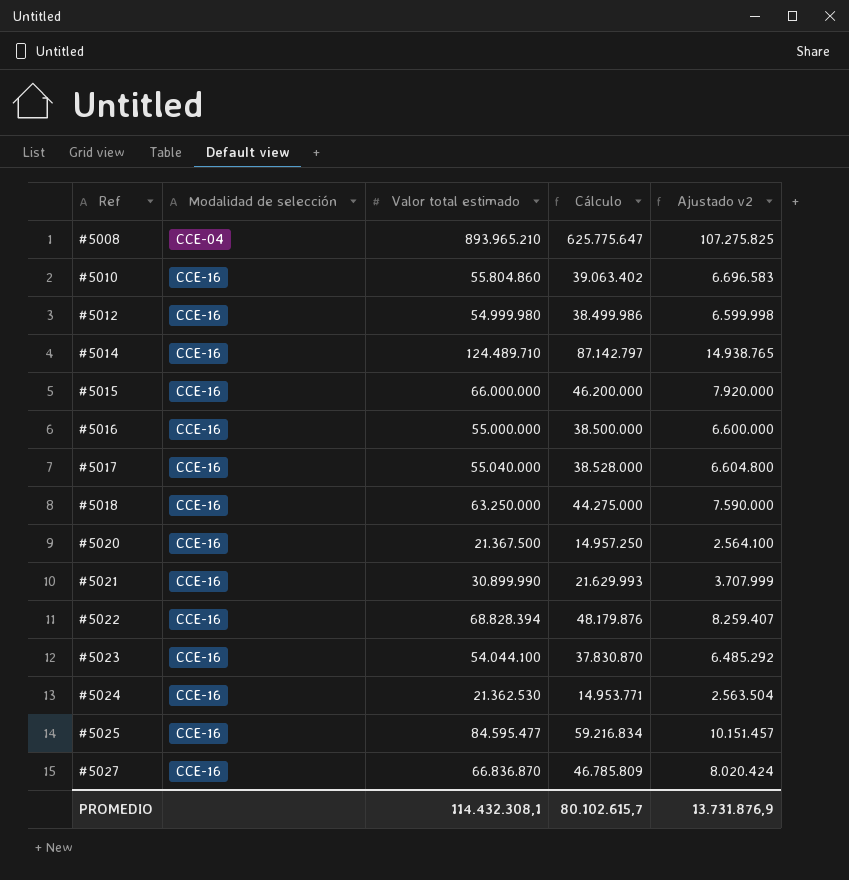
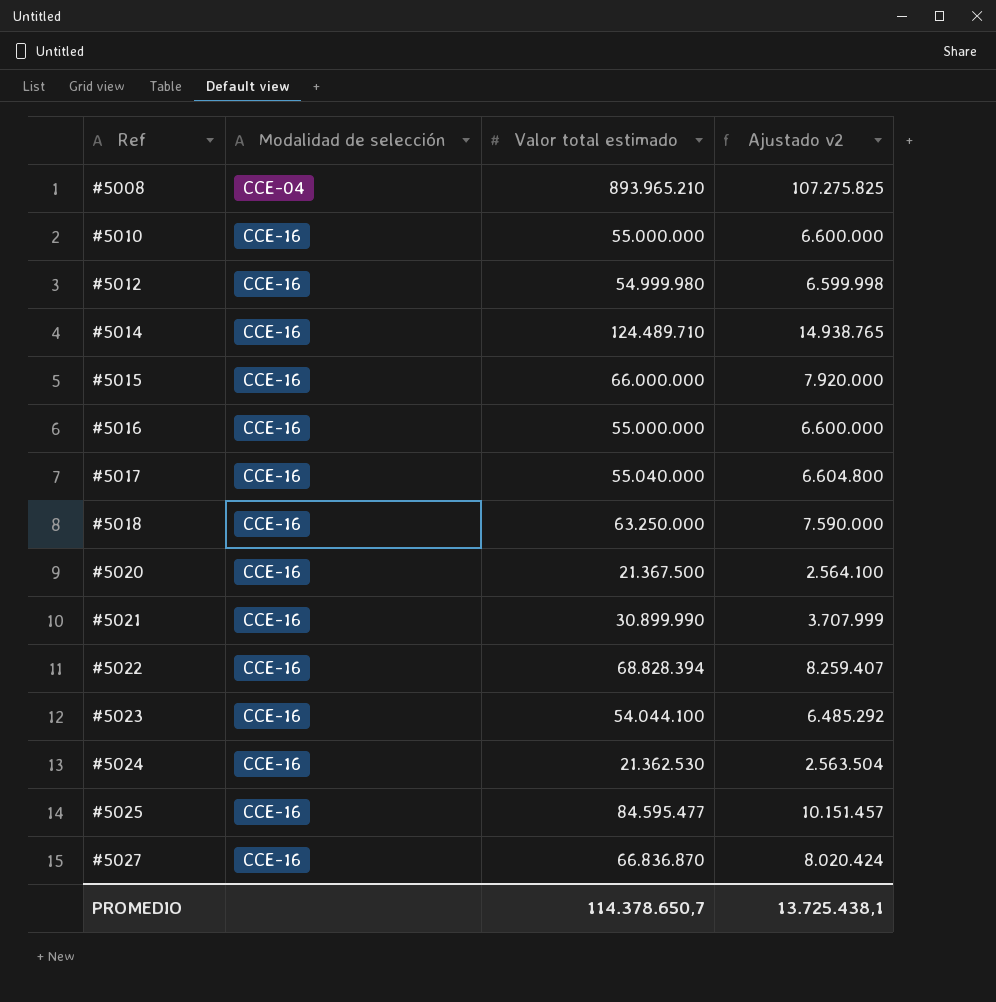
column Cálculo | formula: [Valor total estimado] * 0,7 -> none
#5010 | Valor total estimado: 55.804.860 -> 55.000.000
#5010 | Ajustado v2: 6.696.583 -> 6.600.000
PROMEDIO | Valor total estimado: 114.432.308,1 -> 114.378.650,7
PROMEDIO | Ajustado v2: 13.731.876,9 -> 13.725.438,1

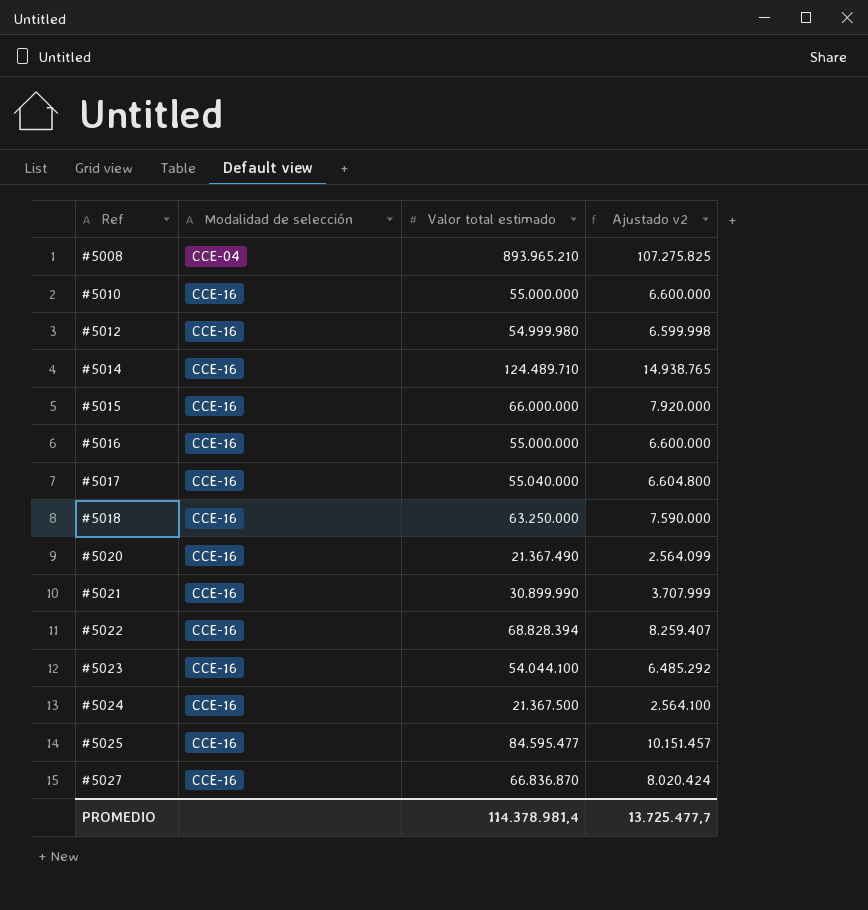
#5020 | Valor total estimado: 21.367.500 -> 21.367.490
#5020 | Ajustado v2: 2.564.100 -> 2.564.099
#5024 | Valor total estimado: 21.362.530 -> 21.367.500
#5024 | Ajustado v2: 2.563.504 -> 2.564.100
PROMEDIO | Valor total estimado: 114.378.650,7 -> 114.378.981,4
PROMEDIO | Ajustado v2: 13.725.438,1 -> 13.725.477,7

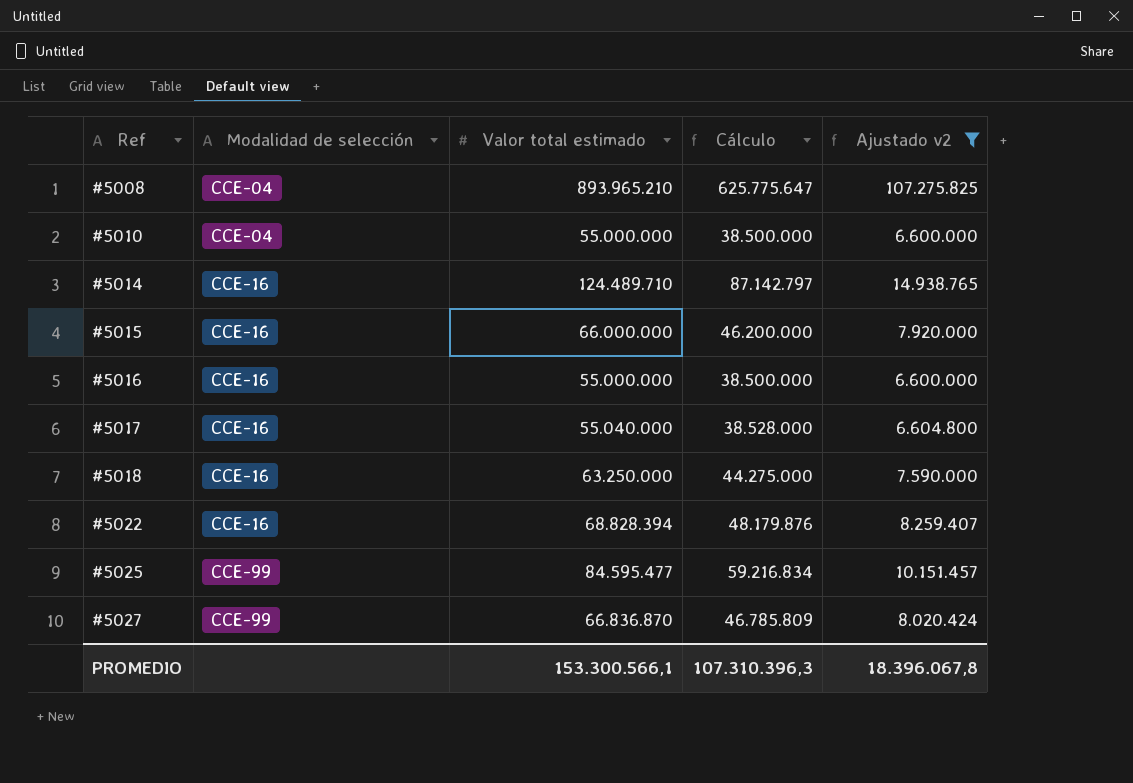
filter: none -> Ajustado v2 >= 6.600.000
column Cálculo | formula: none -> [Valor total estimado] * 0,7
#5010 | Modalidad de selección: CCE-16 -> CCE-04
#5025 | Modalidad de selección: CCE-16 -> CCE-99
#5027 | Modalidad de selección: CCE-16 -> CCE-99
PROMEDIO | Valor total estimado: 114.378.981,4 -> 153.300.566,1
PROMEDIO | Ajustado v2: 13.725.477,7 -> 18.396.067,8

